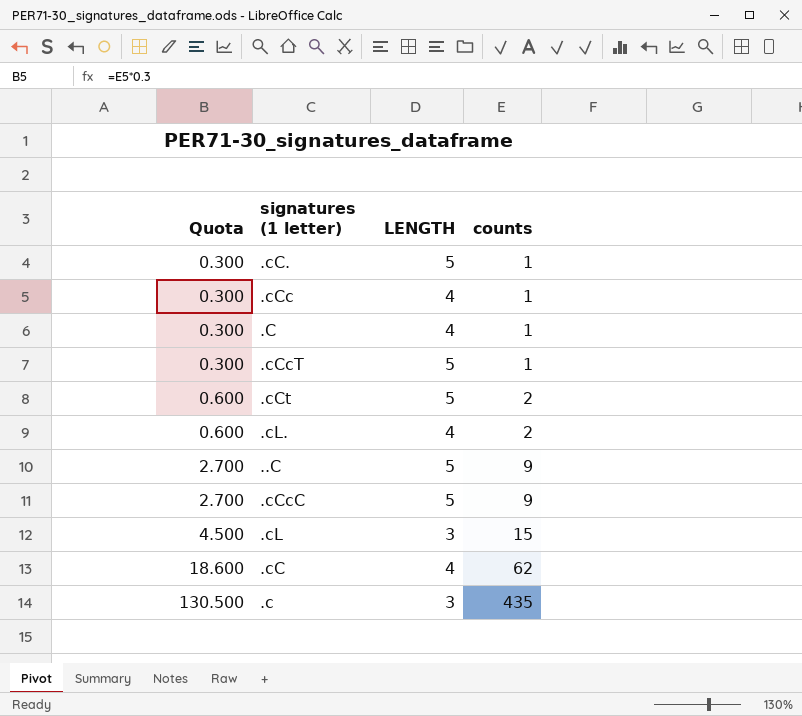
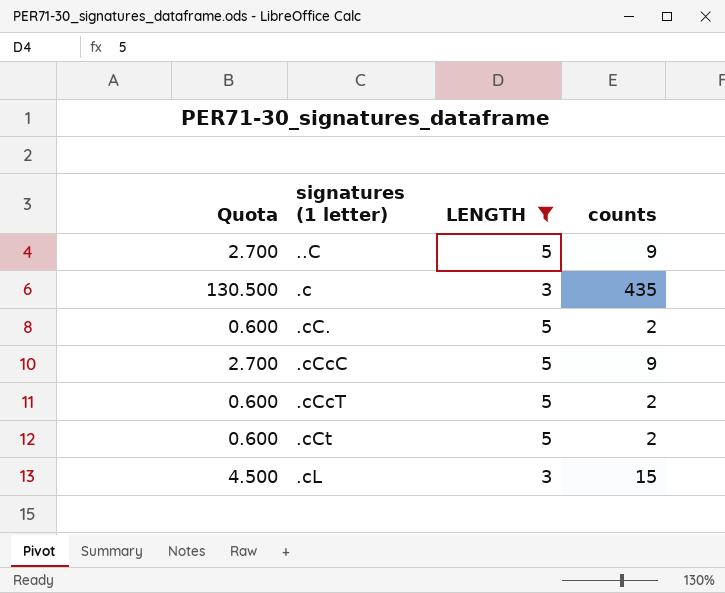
filter: none -> LENGTH != 4
row order: Quota ascending -> signatures (1 letter) ascending
.cC. | Quota: 0.300 -> 0.600
.cC. | counts: 1 -> 2
.cCcT | Quota: 0.300 -> 0.600
.cCcT | counts: 1 -> 2

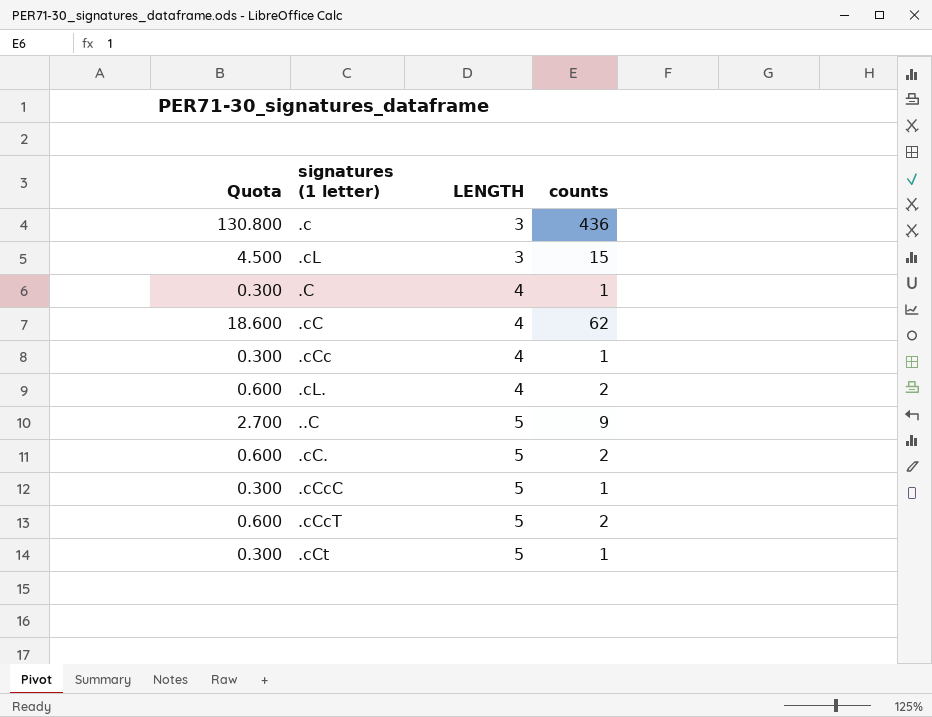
filter: LENGTH != 4 -> none
row order: signatures (1 letter) ascending -> LENGTH ascending
.c | Quota: 130.500 -> 130.800
.c | counts: 435 -> 436
.cCcC | Quota: 2.700 -> 0.300
.cCcC | counts: 9 -> 1
.cCt | Quota: 0.600 -> 0.300
.cCt | counts: 2 -> 1

